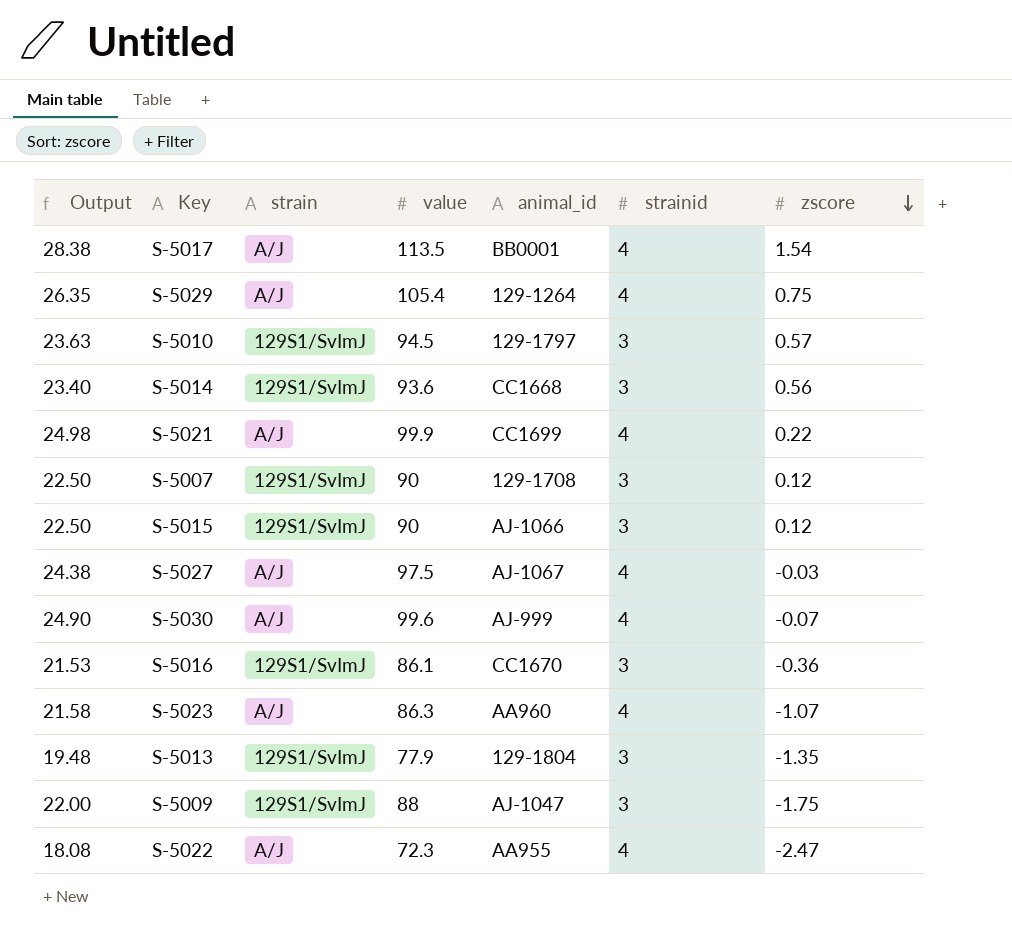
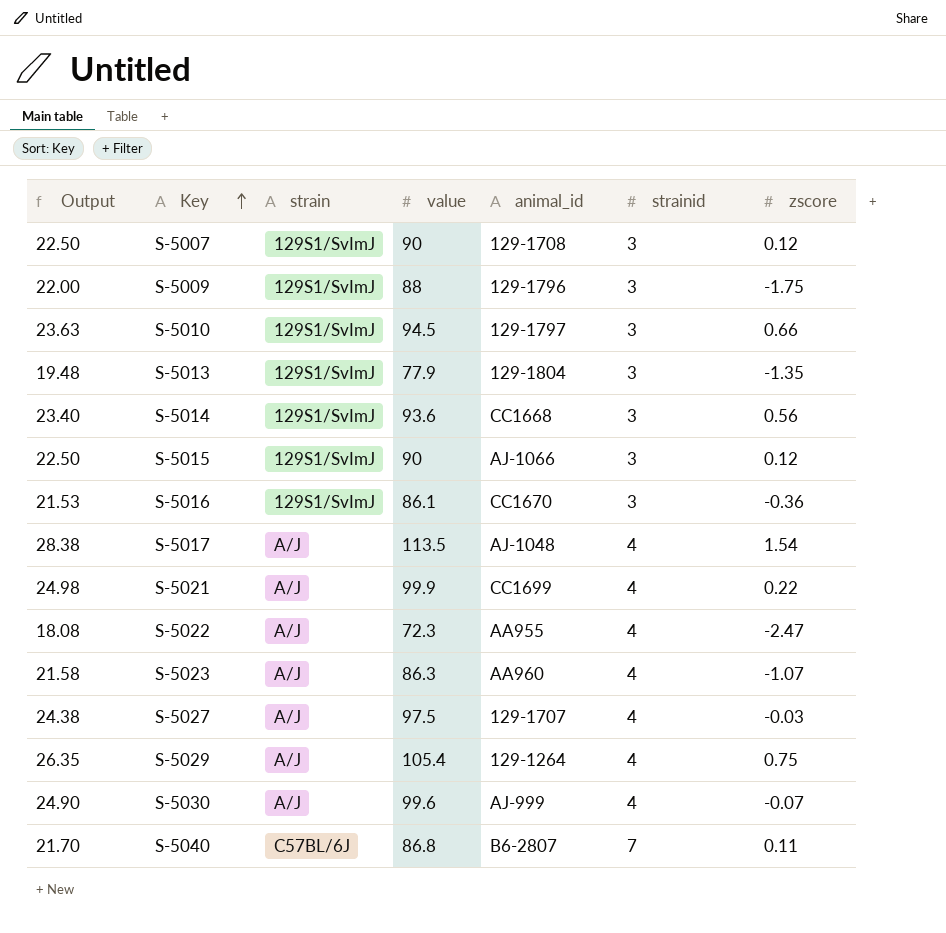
row order: zscore descending -> Key ascending
S-5009 | animal_id: AJ-1047 -> 129-1796
S-5010 | zscore: 0.57 -> 0.66
S-5017 | animal_id: BB0001 -> AJ-1048
S-5027 | animal_id: AJ-1067 -> 129-1707
row S-5040: none -> 21.70 | C57BL/6J | 86.8 | B6-2807 | 7 | 0.11

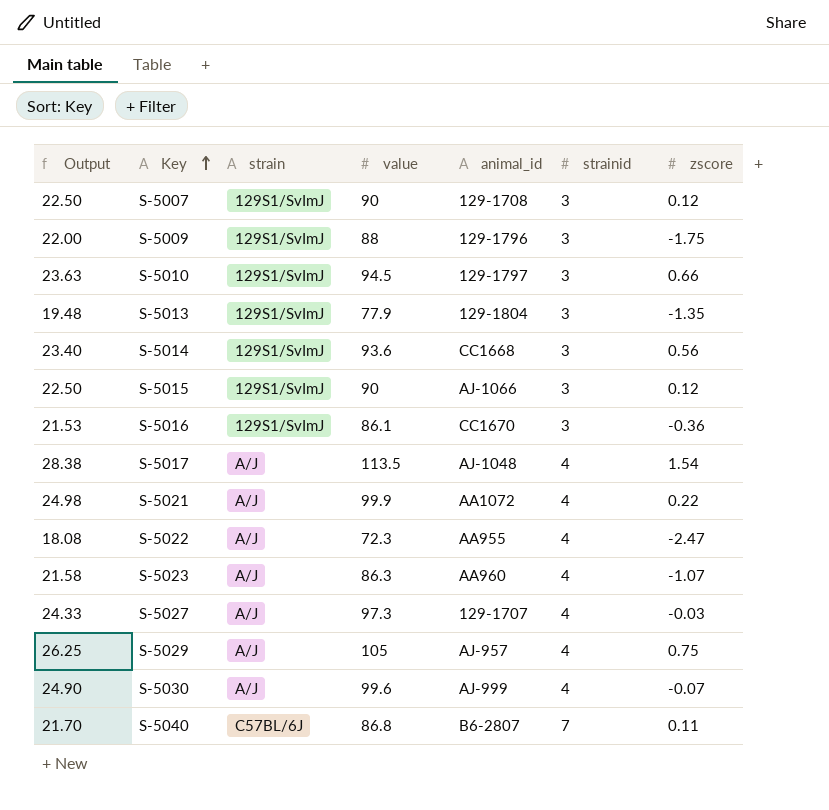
S-5021 | animal_id: CC1699 -> AA1072
S-5027 | Output: 24.38 -> 24.33
S-5027 | value: 97.5 -> 97.3
S-5029 | Output: 26.35 -> 26.25
S-5029 | value: 105.4 -> 105
S-5029 | animal_id: 129-1264 -> AJ-957

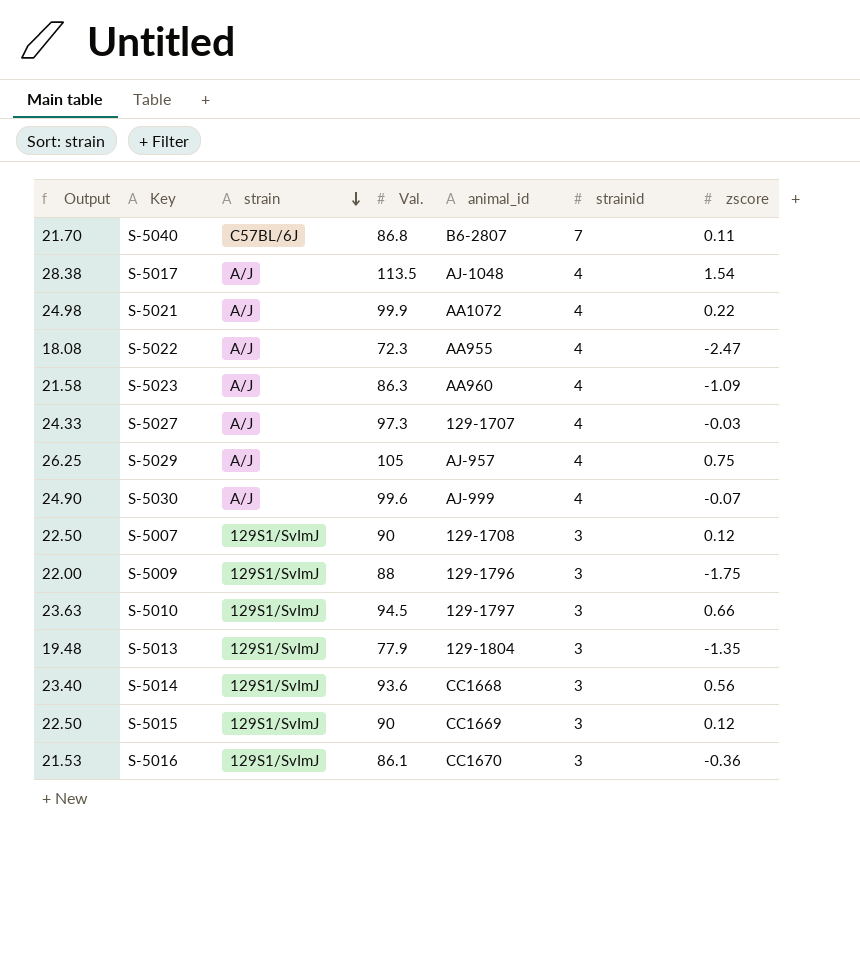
row order: Key ascending -> strain descending
column name: value -> Val.
S-5023 | zscore: -1.07 -> -1.09
S-5015 | animal_id: AJ-1066 -> CC1669

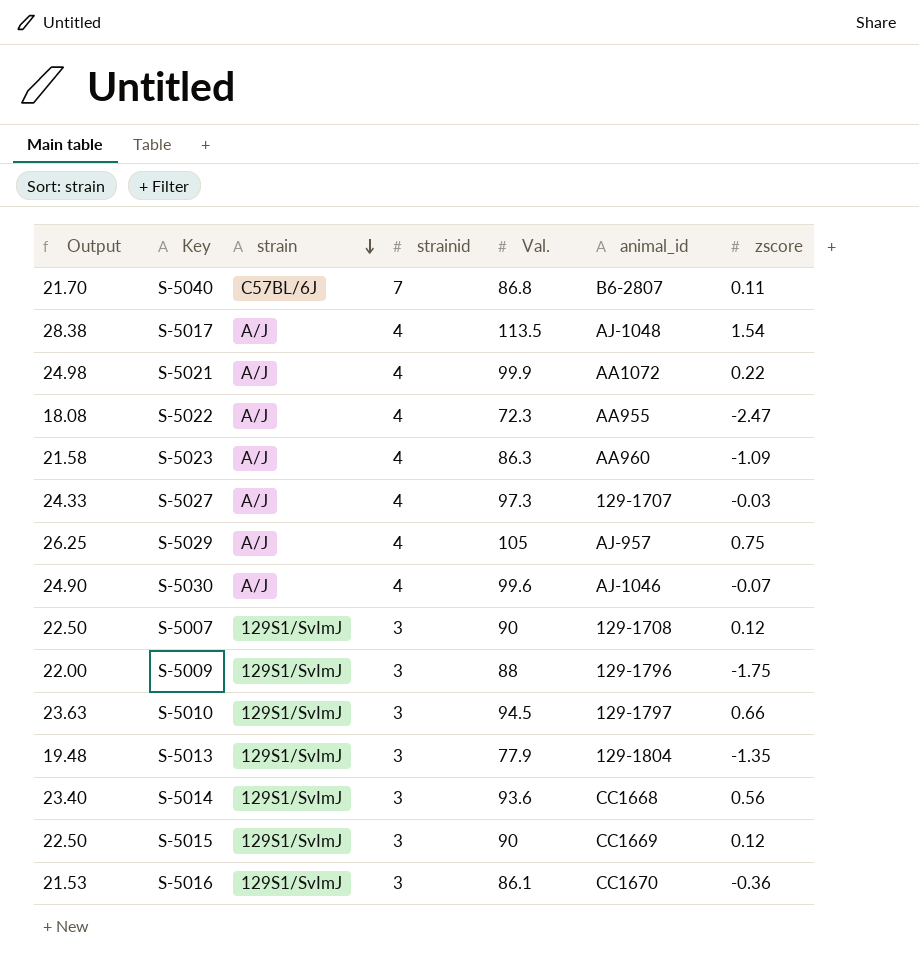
column strainid | position: 6 -> 4
S-5030 | animal_id: AJ-999 -> AJ-1046

